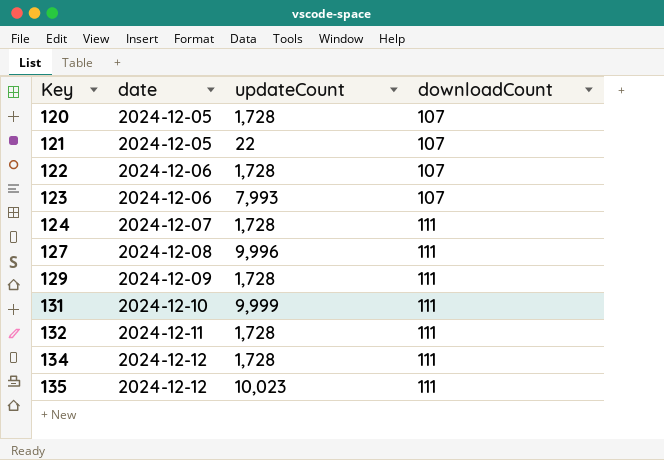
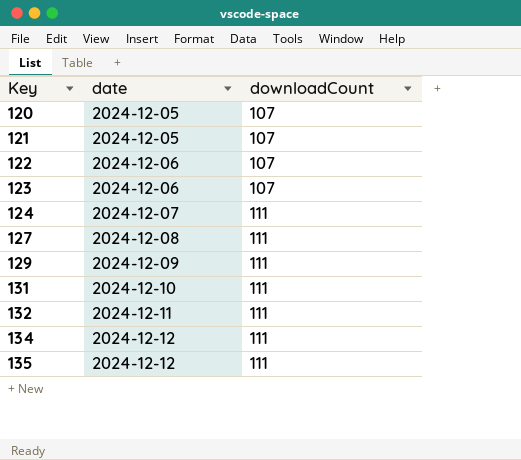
column updateCount | position: 3 -> none

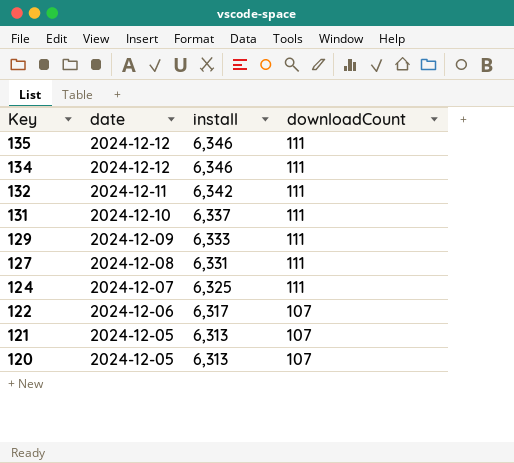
row order: Key ascending -> Key descending
column install | position: none -> 3
row 123: 2024-12-06 | 107 -> none

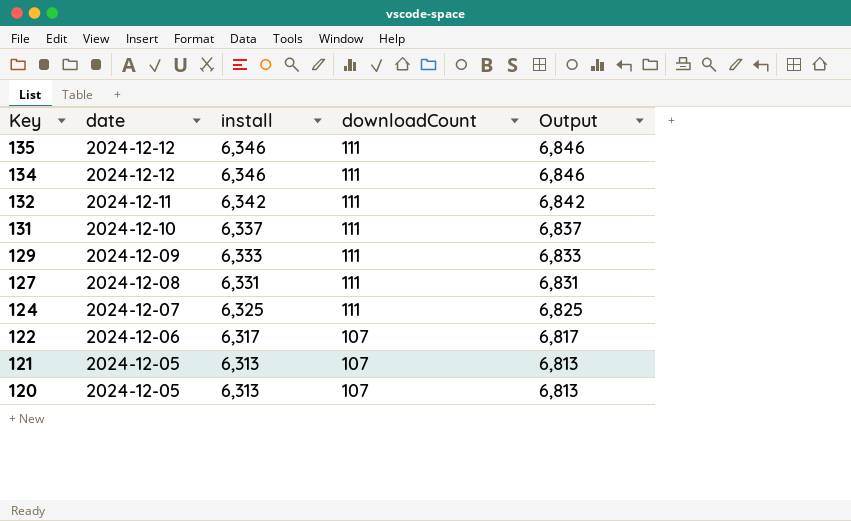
column Output | formula: none -> [install] + 500

